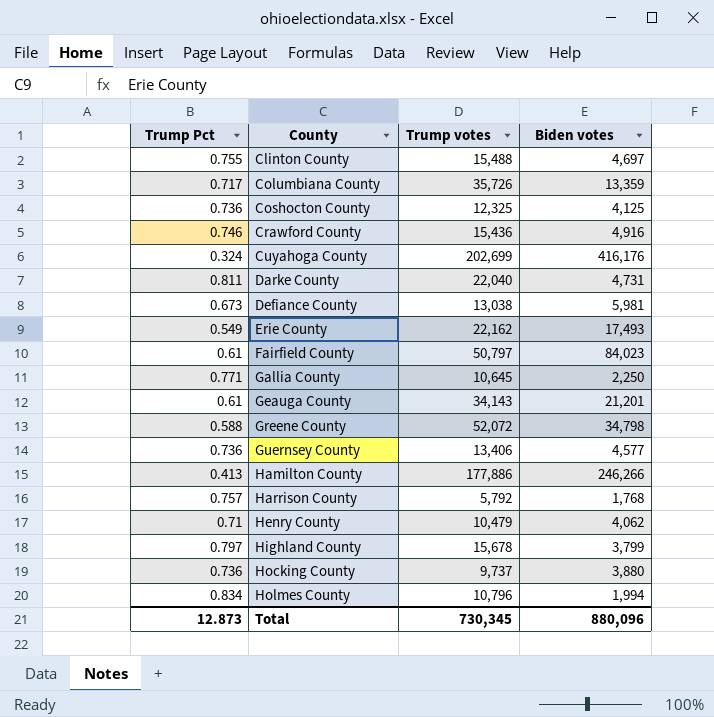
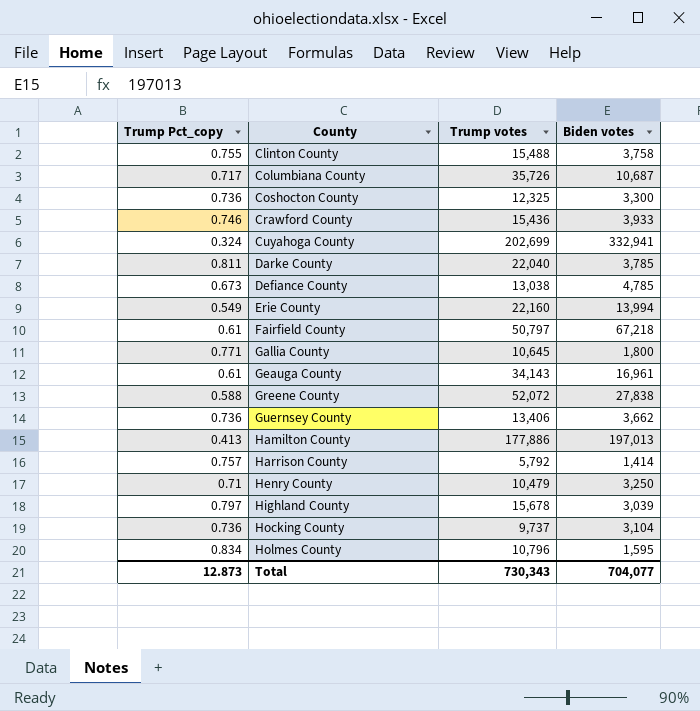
column name: Trump Pct -> Trump Pct_copy
Clinton County | Biden votes: 4,697 -> 3,758
Columbiana County | Biden votes: 13,359 -> 10,687
Coshocton County | Biden votes: 4,125 -> 3,300
Crawford County | Biden votes: 4,916 -> 3,933
Cuyahoga County | Biden votes: 416,176 -> 332,941
Darke County | Biden votes: 4,731 -> 3,785
Defiance County | Biden votes: 5,981 -> 4,785
Erie County | Trump votes: 22,162 -> 22,160
Erie County | Biden votes: 17,493 -> 13,994
Fairfield County | Biden votes: 84,023 -> 67,218
Gallia County | Biden votes: 2,250 -> 1,800
Geauga County | Biden votes: 21,201 -> 16,961
Greene County | Biden votes: 34,798 -> 27,838
Guernsey County | Biden votes: 4,577 -> 3,662
Hamilton County | Biden votes: 246,266 -> 197,013
Harrison County | Biden votes: 1,768 -> 1,414
Henry County | Biden votes: 4,062 -> 3,250
Highland County | Biden votes: 3,799 -> 3,039
Hocking County | Biden votes: 3,880 -> 3,104
Holmes County | Biden votes: 1,994 -> 1,595
Total | Trump votes: 730,345 -> 730,343
Total | Biden votes: 880,096 -> 704,077

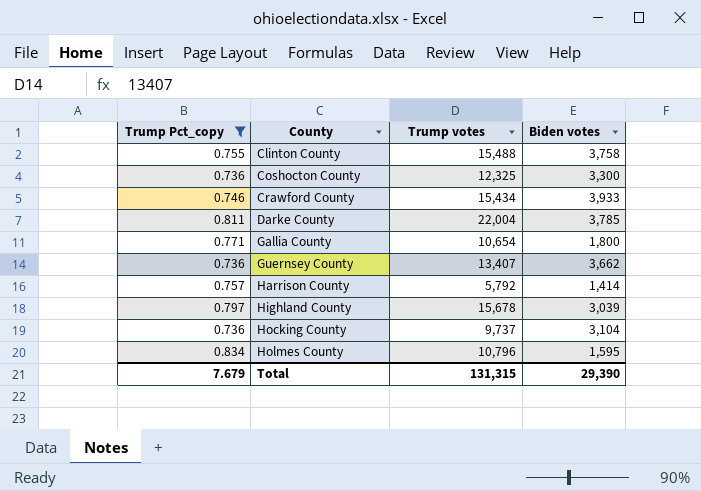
filter: none -> Trump Pct_copy >= 0.736
Crawford County | Trump votes: 15,436 -> 15,434
Darke County | Trump votes: 22,040 -> 22,004
Gallia County | Trump votes: 10,645 -> 10,654
Guernsey County | Trump votes: 13,406 -> 13,407
Total | Trump Pct_copy: 12.873 -> 7.679
Total | Trump votes: 730,343 -> 131,315
Total | Biden votes: 704,077 -> 29,390

